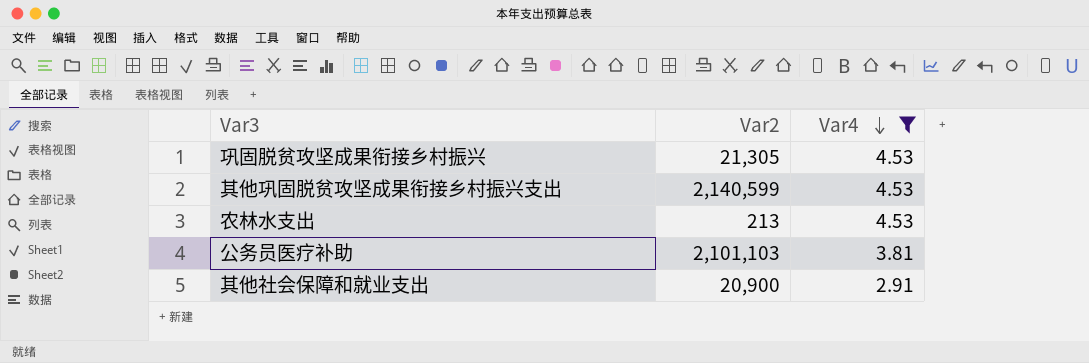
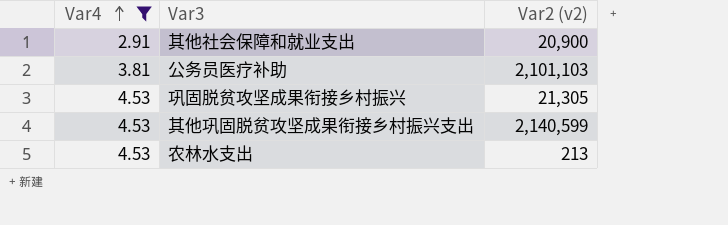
row order: Var4 descending -> Var4 ascending
column Var4 | position: 3 -> 1
column name: Var2 -> Var2 (v2)

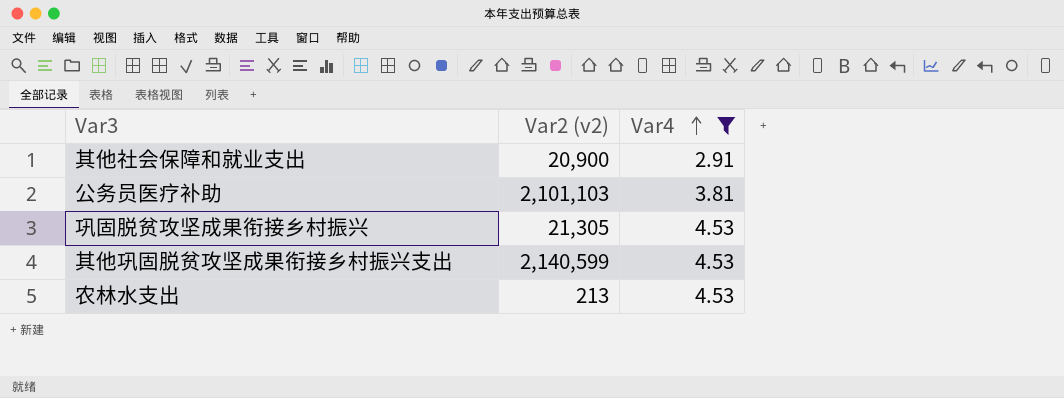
column Var4 | position: 1 -> 3

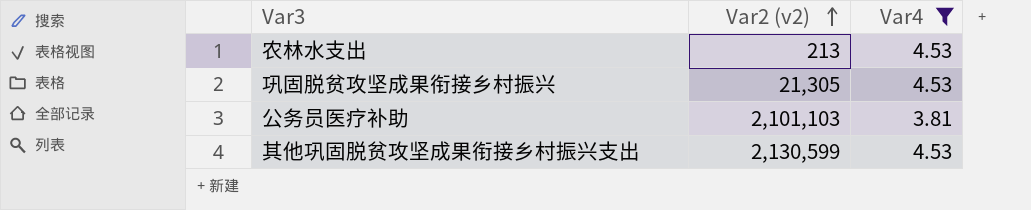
row order: Var4 ascending -> Var2 (v2) ascending
row 其他社会保障和就业支出: 20,900 | 2.91 -> none
其他巩固脱贫攻坚成果衔接乡村振兴支出 | Var2 (v2): 2,140,599 -> 2,130,599

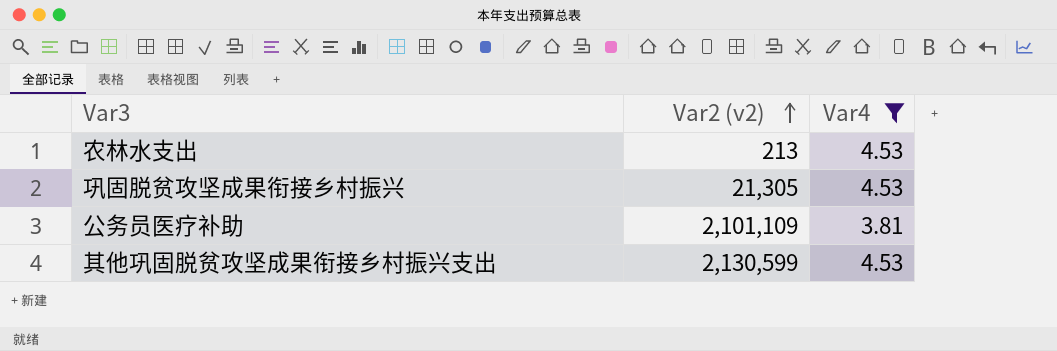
公务员医疗补助 | Var2 (v2): 2,101,103 -> 2,101,109

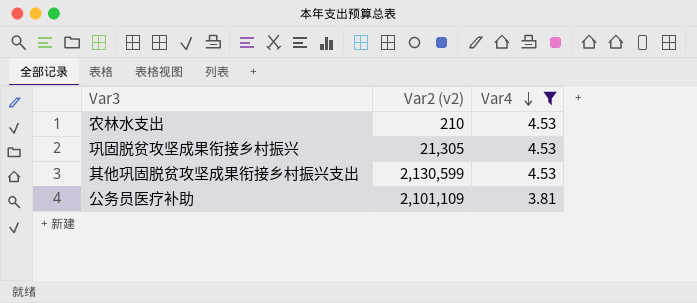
row order: Var2 (v2) ascending -> Var4 descending
农林水支出 | Var2 (v2): 213 -> 210

